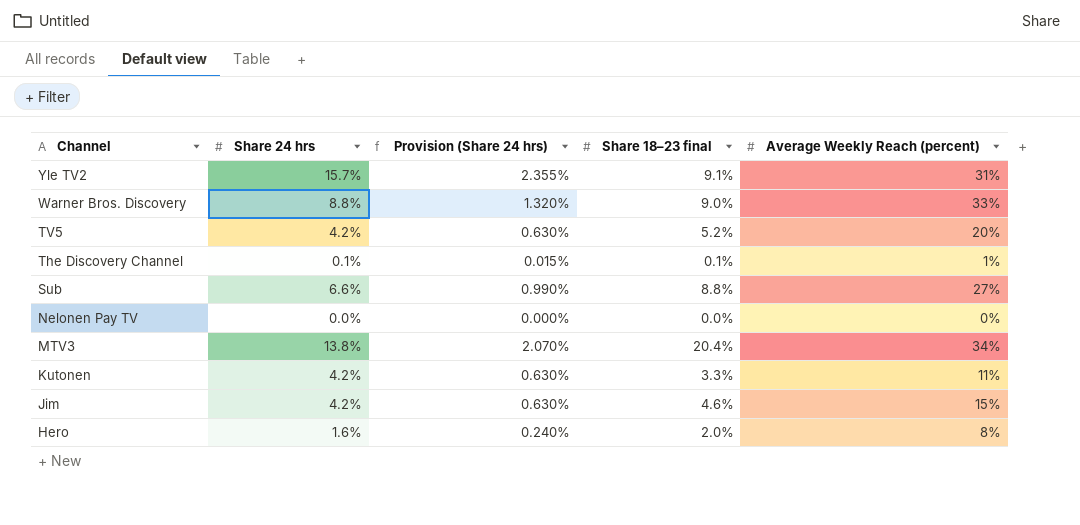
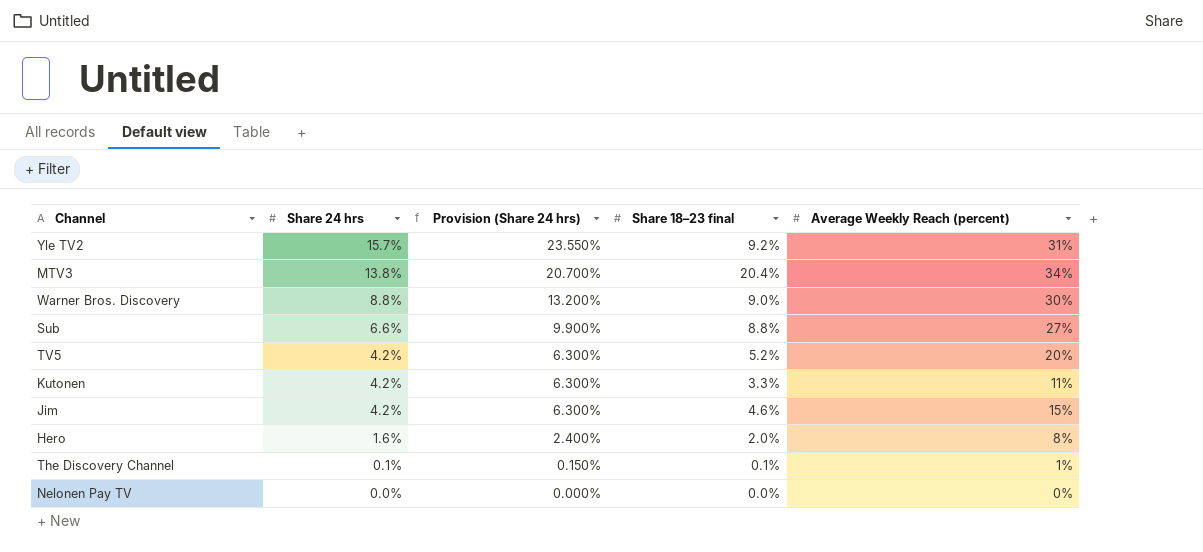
row order: Channel descending -> Share 24 hrs descending
column Provision (Share 24 hrs) | formula: [Share 24 hrs] * 0.15 -> [Share 24 hrs] * 1.5
Yle TV2 | Share 18–23 final: 9.1% -> 9.2%
Warner Bros. Discovery | Average Weekly Reach (percent): 33% -> 30%

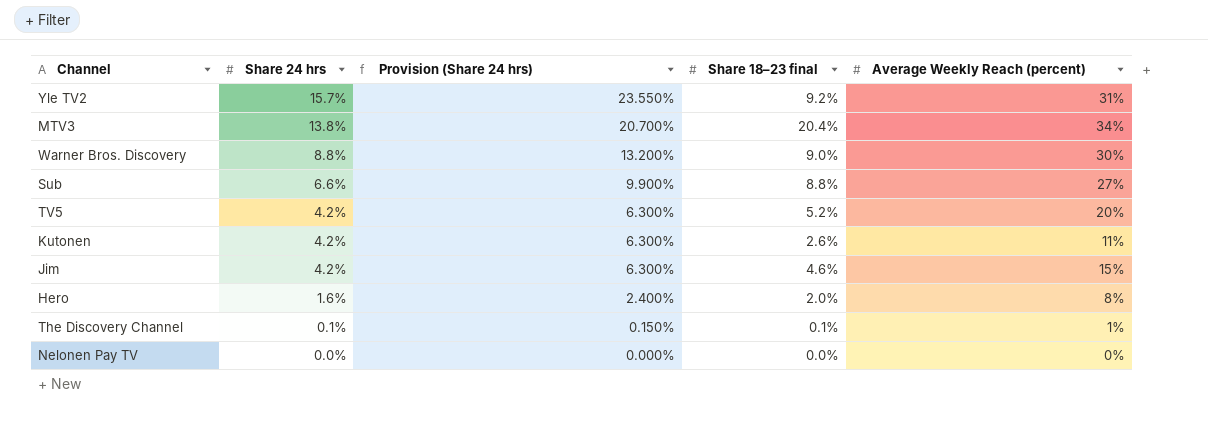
Kutonen | Share 18–23 final: 3.3% -> 2.6%

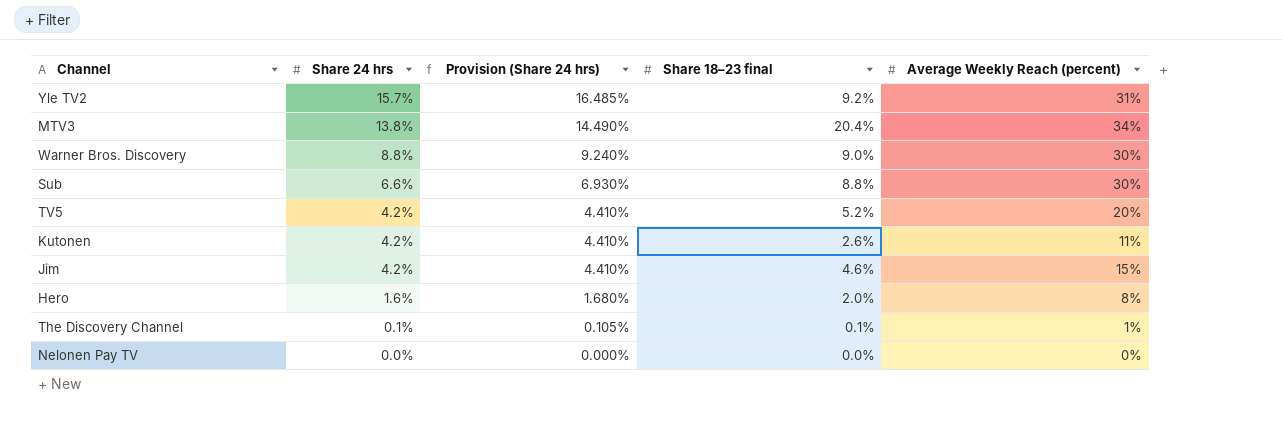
column Provision (Share 24 hrs) | formula: [Share 24 hrs] * 1.5 -> [Share 24 hrs] * 1.05
Sub | Average Weekly Reach (percent): 27% -> 30%

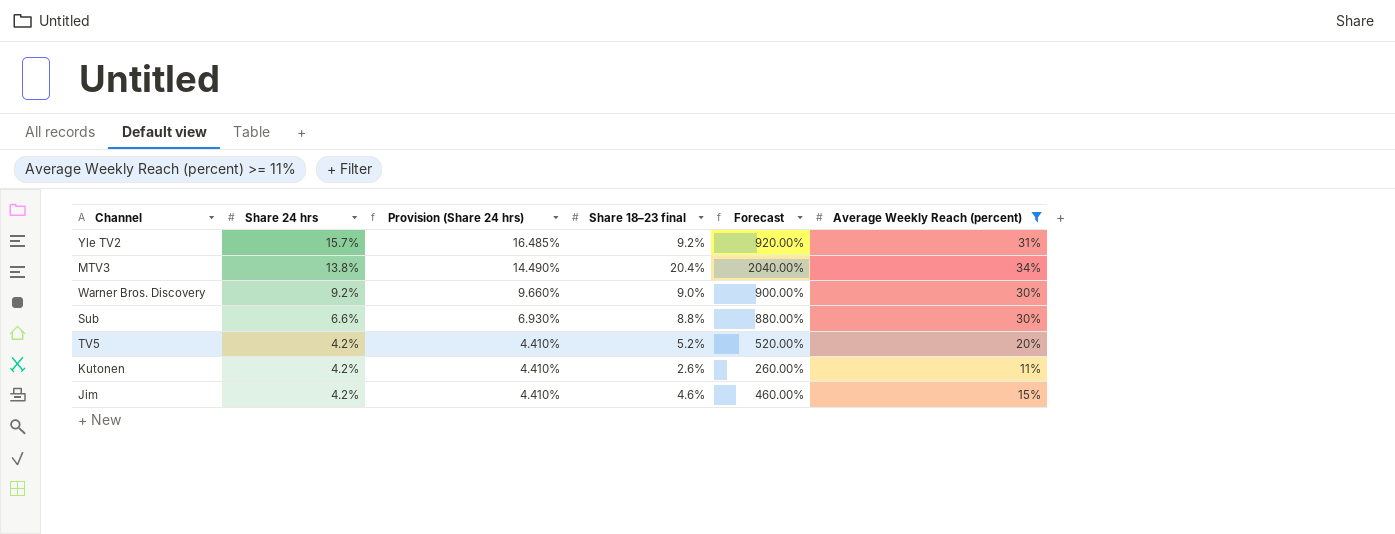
filter: none -> Average Weekly Reach (percent) >= 11%
column Forecast | formula: none -> [Share 18–23 final] * 100
Warner Bros. Discovery | Share 24 hrs: 8.8% -> 9.2%
Warner Bros. Discovery | Provision (Share 24 hrs): 9.240% -> 9.660%

